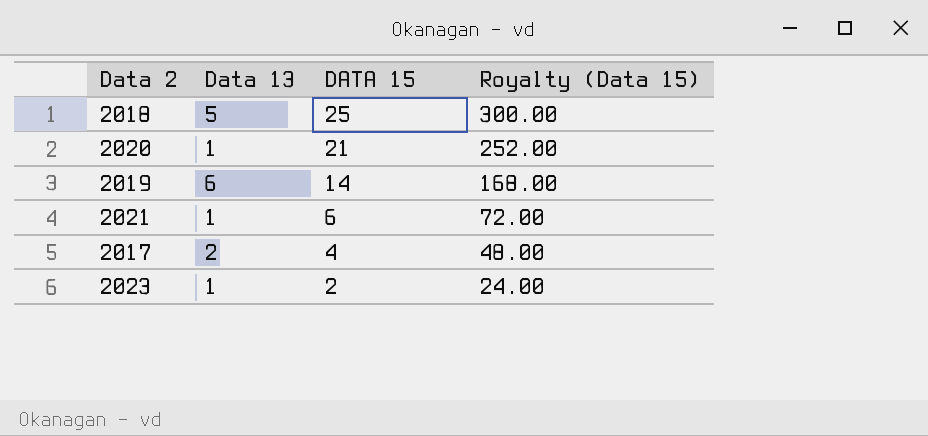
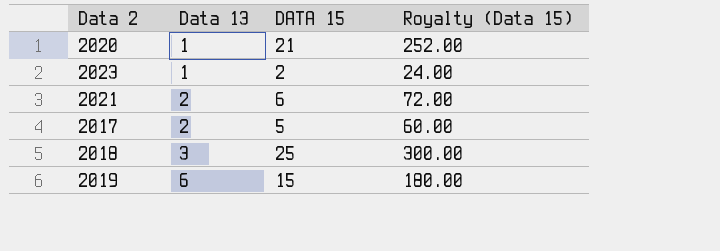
row order: DATA 15 descending -> Data 13 ascending
2021 | Data 13: 1 -> 2
2017 | DATA 15: 4 -> 5
2017 | Royalty (Data 15): 48.00 -> 60.00
2018 | Data 13: 5 -> 3
2019 | DATA 15: 14 -> 15
2019 | Royalty (Data 15): 168.00 -> 180.00

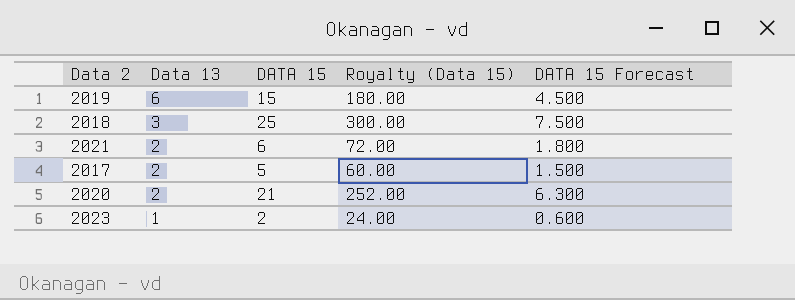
row order: Data 13 ascending -> Data 13 descending
column DATA 15 Forecast | formula: none -> [DATA 15] * 0.3
2020 | Data 13: 1 -> 2

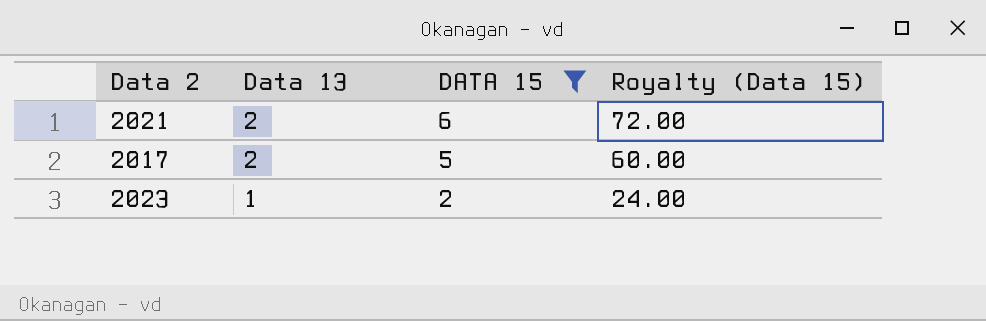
filter: none -> DATA 15 <= 6
column DATA 15 Forecast | formula: [DATA 15] * 0.3 -> none

